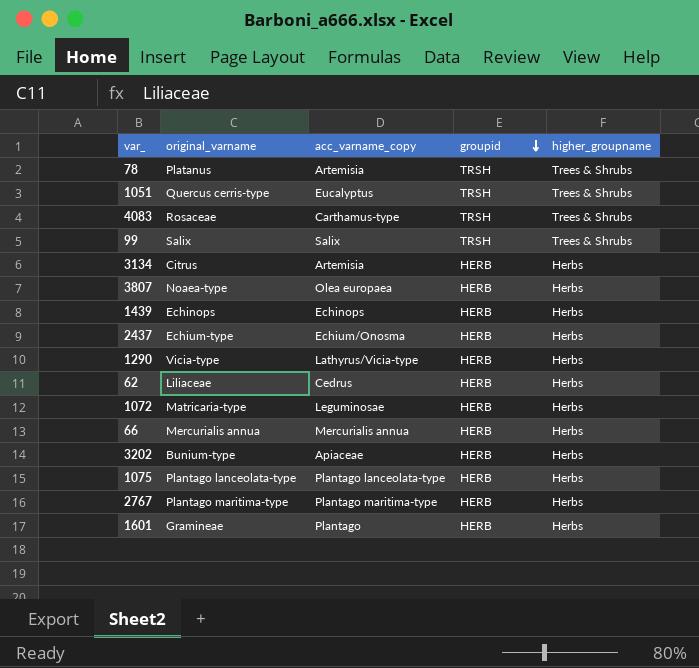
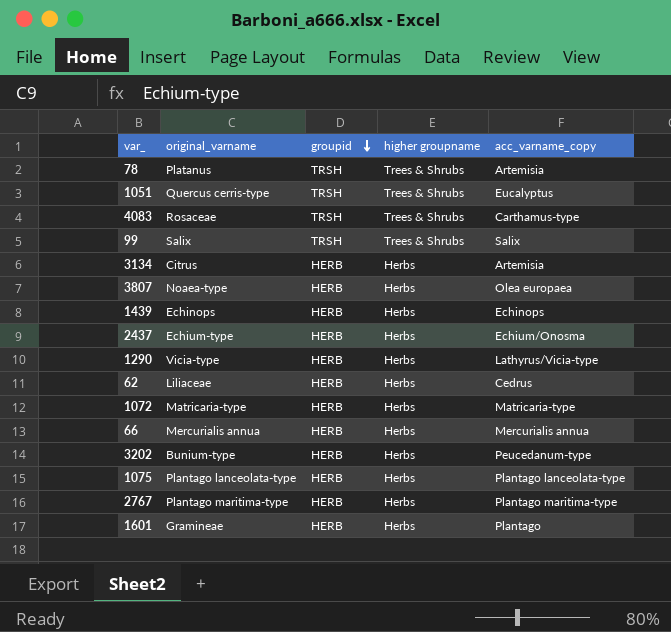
column name: higher_groupname -> higher groupname
column acc_varname_copy | position: 3 -> 5
1072 | acc_varname_copy: Leguminosae -> Matricaria-type
3202 | acc_varname_copy: Apiaceae -> Peucedanum-type

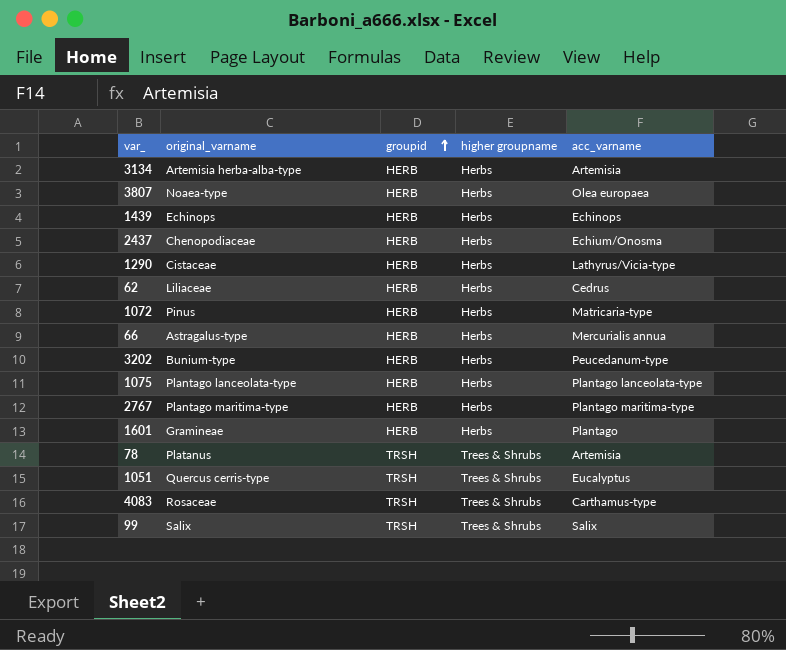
row order: groupid descending -> groupid ascending
column name: acc_varname_copy -> acc_varname
3134 | original_varname: Citrus -> Artemisia herba-alba-type
2437 | original_varname: Echium-type -> Chenopodiaceae
1290 | original_varname: Vicia-type -> Cistaceae
1072 | original_varname: Matricaria-type -> Pinus
66 | original_varname: Mercurialis annua -> Astragalus-type

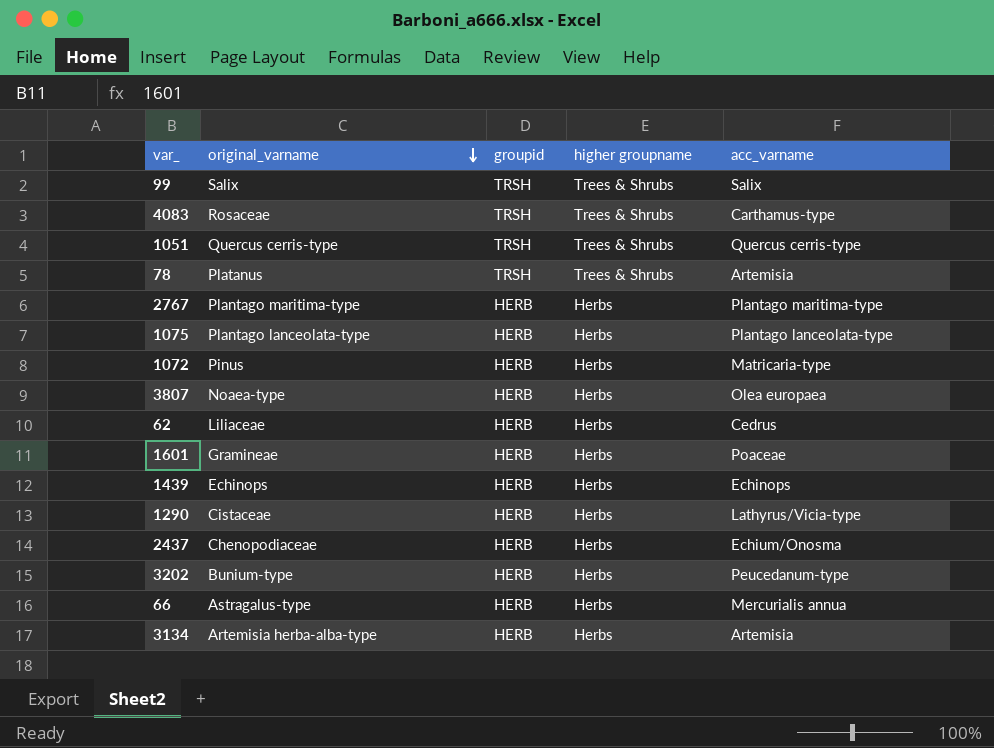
row order: groupid ascending -> original_varname descending
1051 | acc_varname: Eucalyptus -> Quercus cerris-type
1601 | acc_varname: Plantago -> Poaceae

